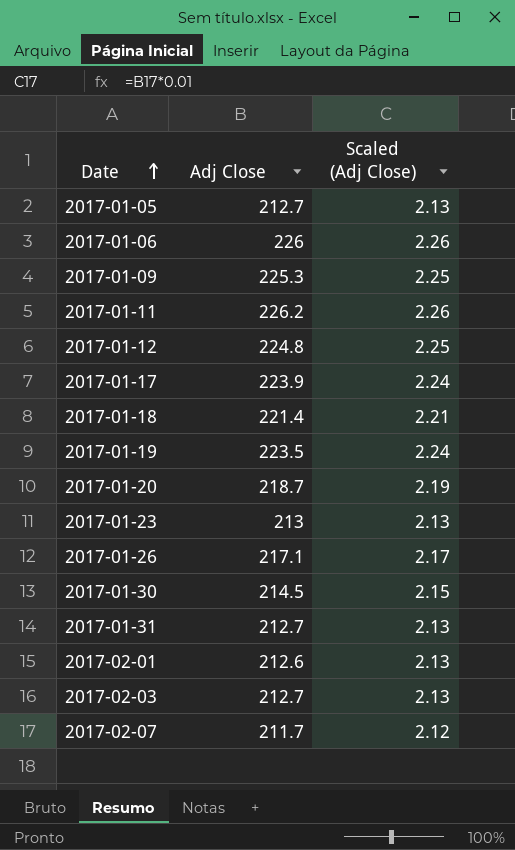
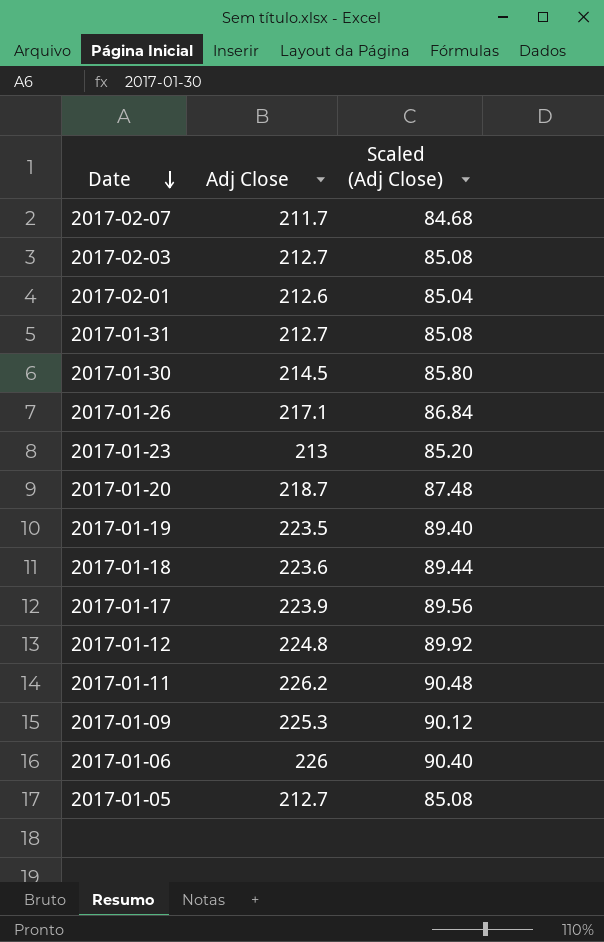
row order: Date ascending -> Date descending
column Scaled (Adj Close) | formula: [Adj Close] * 0.01 -> [Adj Close] * 0.4
2017-01-18 | Adj Close: 221.4 -> 223.6

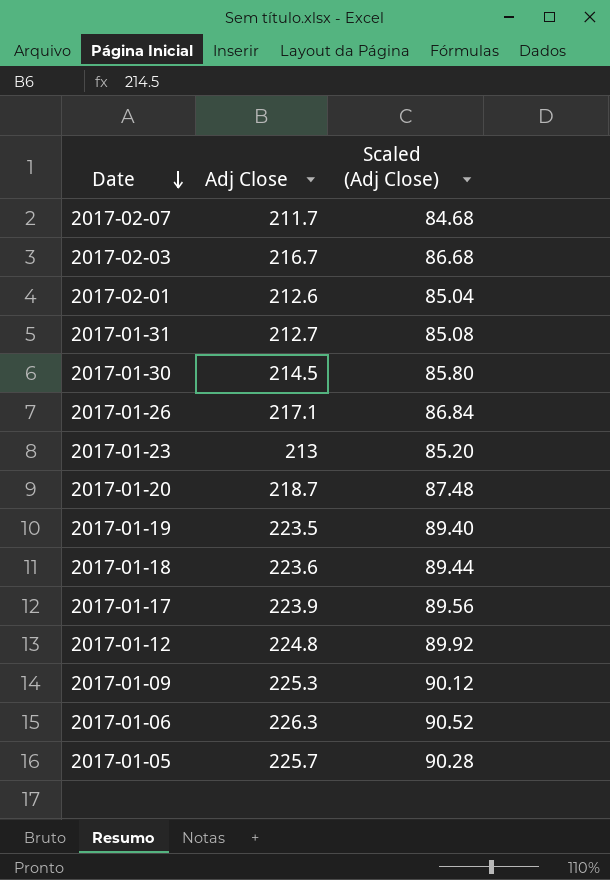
row 2017-01-11: 226.2 | 90.48 -> none
2017-02-03 | Adj Close: 212.7 -> 216.7
2017-02-03 | Scaled (Adj Close): 85.08 -> 86.68
2017-01-06 | Adj Close: 226 -> 226.3
2017-01-06 | Scaled (Adj Close): 90.40 -> 90.52
2017-01-05 | Adj Close: 212.7 -> 225.7
2017-01-05 | Scaled (Adj Close): 85.08 -> 90.28

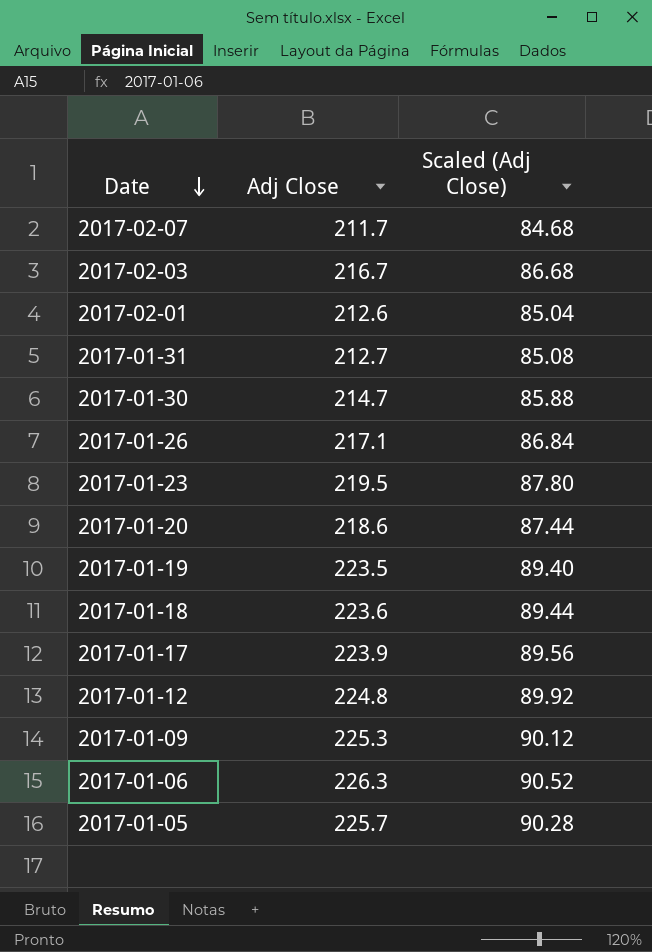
2017-01-30 | Adj Close: 214.5 -> 214.7
2017-01-30 | Scaled (Adj Close): 85.80 -> 85.88
2017-01-23 | Adj Close: 213 -> 219.5
2017-01-23 | Scaled (Adj Close): 85.20 -> 87.80
2017-01-20 | Adj Close: 218.7 -> 218.6
2017-01-20 | Scaled (Adj Close): 87.48 -> 87.44

